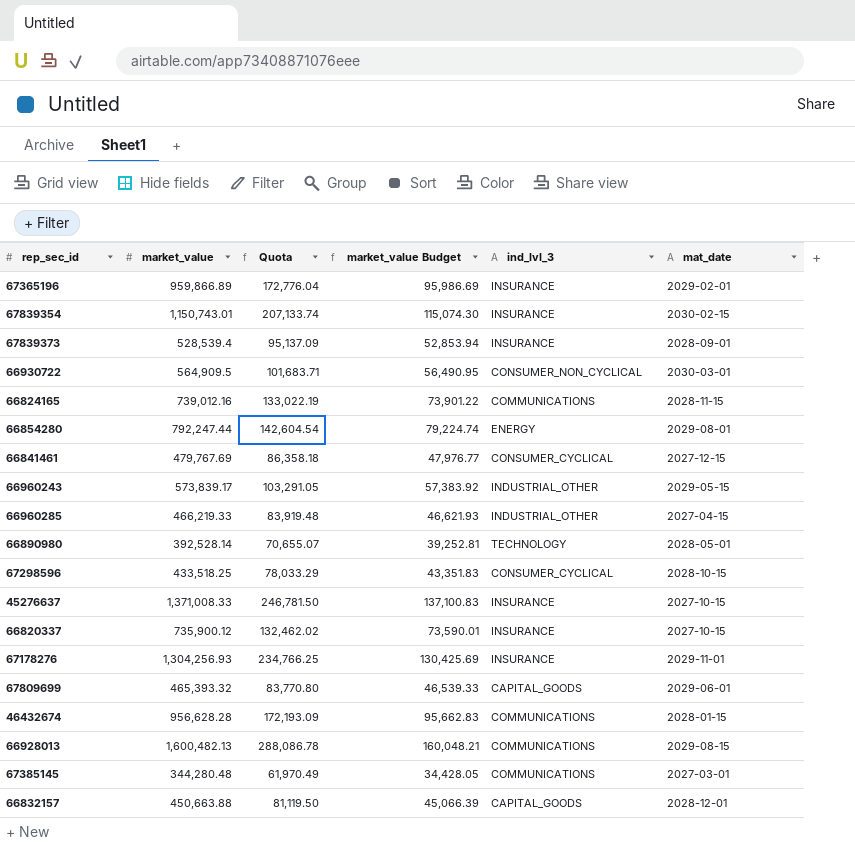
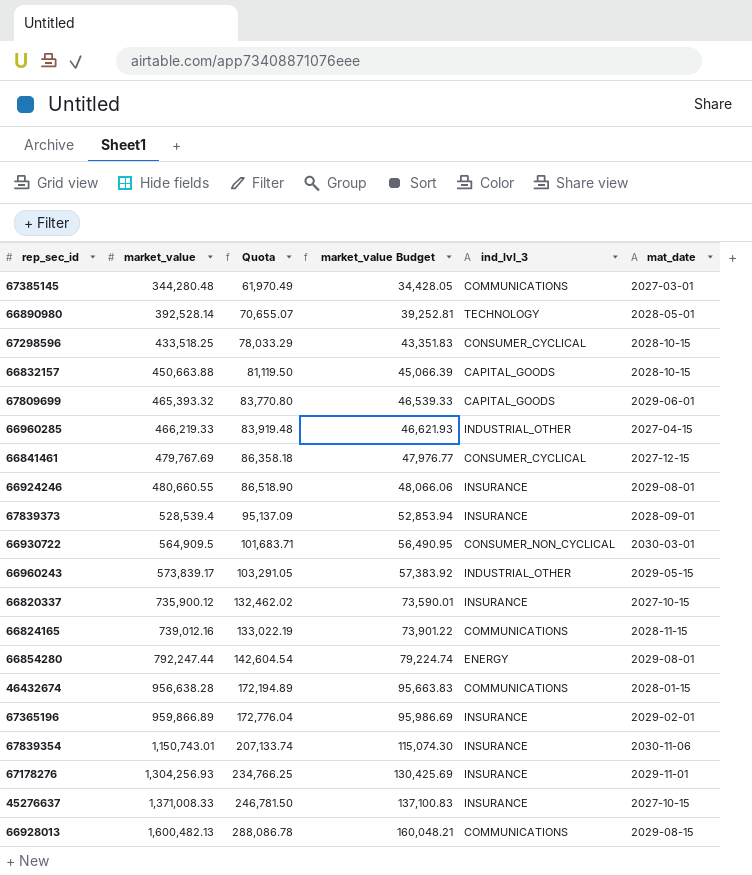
row order: none -> market_value ascending
66832157 | mat_date: 2028-12-01 -> 2028-10-15
row 66924246: none -> 480,660.55 | 86,518.90 | 48,066.06 | INSURANCE | 2029-08-01
46432674 | market_value: 956,628.28 -> 956,638.28
46432674 | Quota: 172,193.09 -> 172,194.89
46432674 | market_value Budget: 95,662.83 -> 95,663.83
67839354 | mat_date: 2030-02-15 -> 2030-11-06

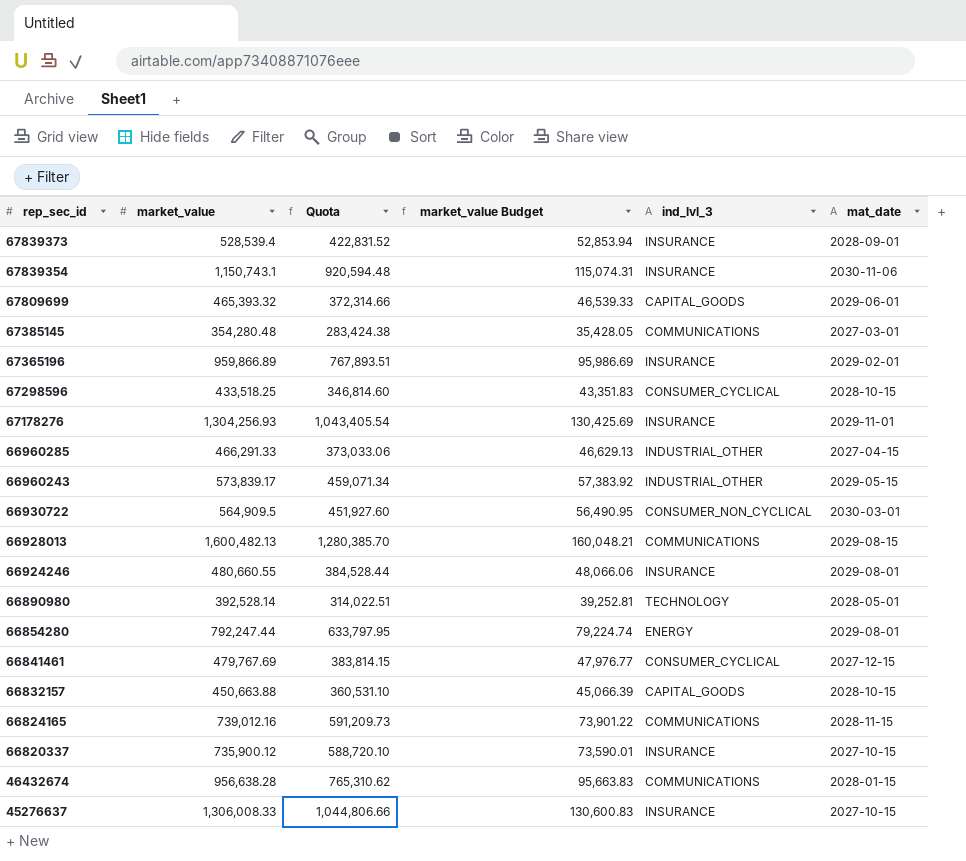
row order: market_value ascending -> rep_sec_id descending
column Quota | formula: [market_value] * 0.18 -> [market_value] * 0.8
67839354 | market_value: 1,150,743.01 -> 1,150,743.1
67839354 | market_value Budget: 115,074.30 -> 115,074.31
67385145 | market_value: 344,280.48 -> 354,280.48
67385145 | market_value Budget: 34,428.05 -> 35,428.05
66960285 | market_value: 466,219.33 -> 466,291.33
66960285 | market_value Budget: 46,621.93 -> 46,629.13
45276637 | market_value: 1,371,008.33 -> 1,306,008.33
45276637 | market_value Budget: 137,100.83 -> 130,600.83

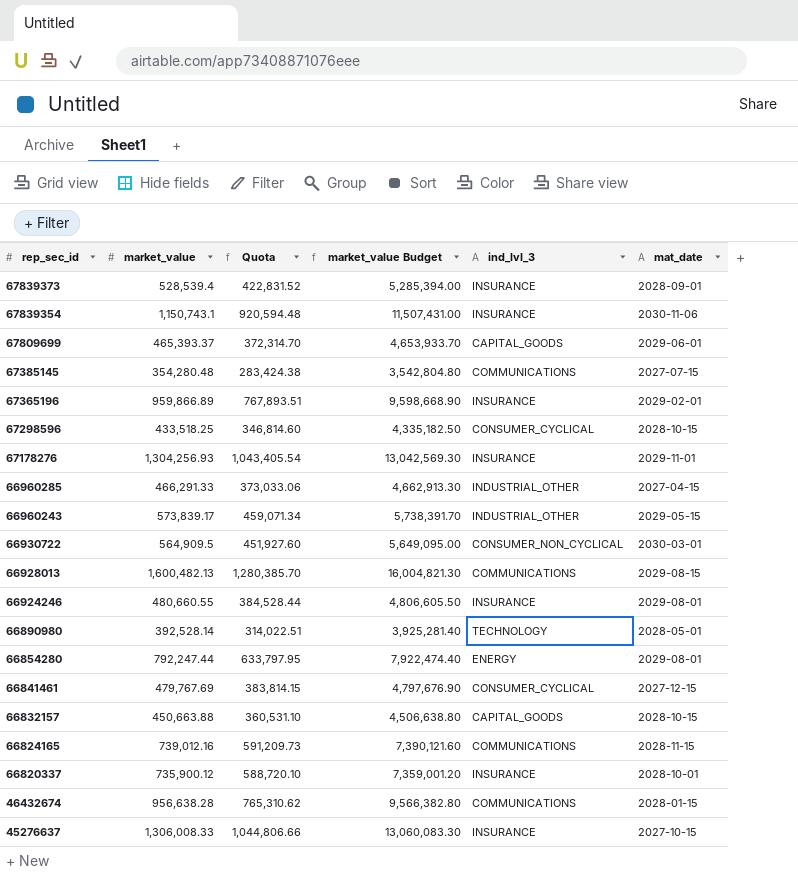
column market_value Budget | formula: [market_value] * 0.1 -> [market_value] * 10
67809699 | market_value: 465,393.32 -> 465,393.37
67809699 | Quota: 372,314.66 -> 372,314.70
67385145 | mat_date: 2027-03-01 -> 2027-07-15
66820337 | mat_date: 2027-10-15 -> 2028-10-01

